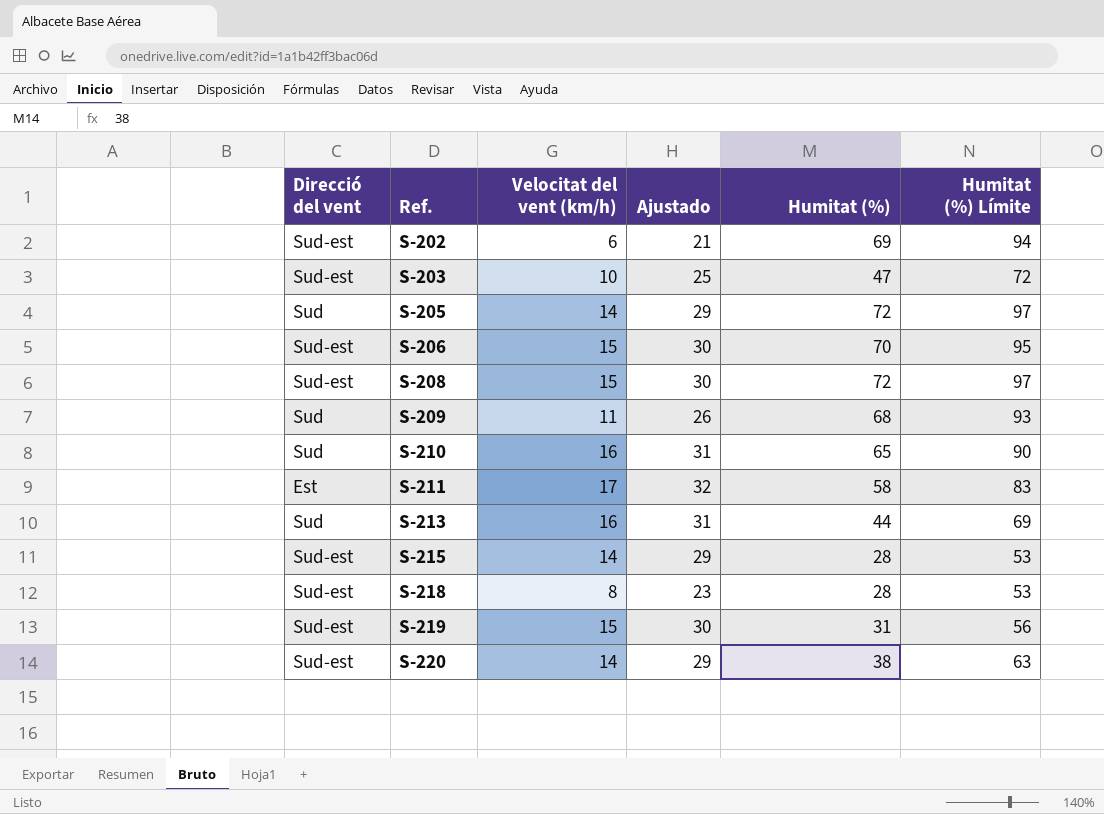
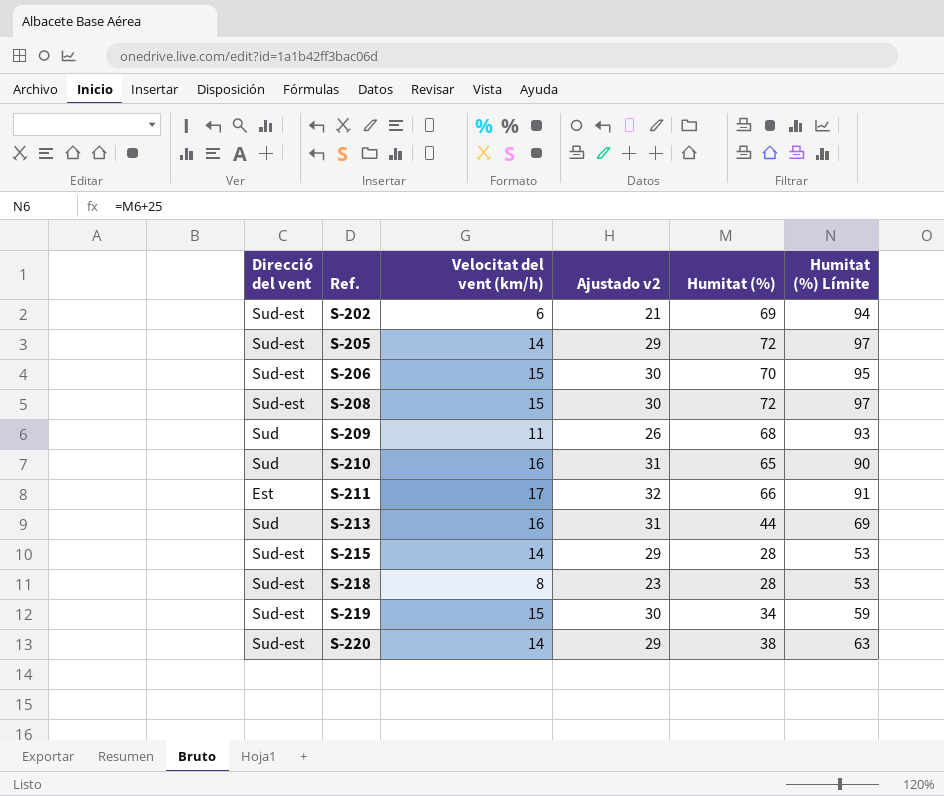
column name: Ajustado -> Ajustado v2
row S-203: Sud-est | 10 | 25 | 47 | 72 -> none
S-205 | Direcció del vent: Sud -> Sud-est
S-211 | Humitat (%): 58 -> 66
S-211 | Humitat (%) Límite: 83 -> 91
S-219 | Humitat (%): 31 -> 34
S-219 | Humitat (%) Límite: 56 -> 59

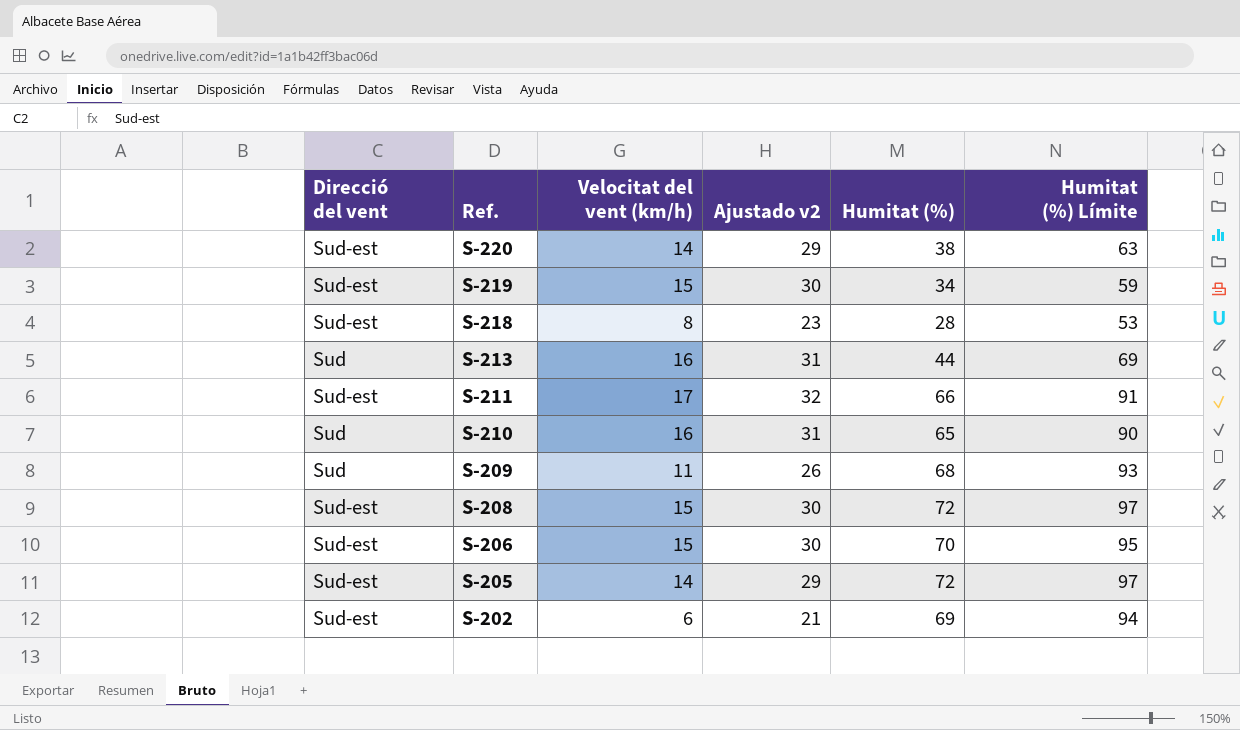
row order: Ref. ascending -> Ref. descending
row S-215: Sud-est | 14 | 29 | 28 | 53 -> none
S-211 | Direcció del vent: Est -> Sud-est

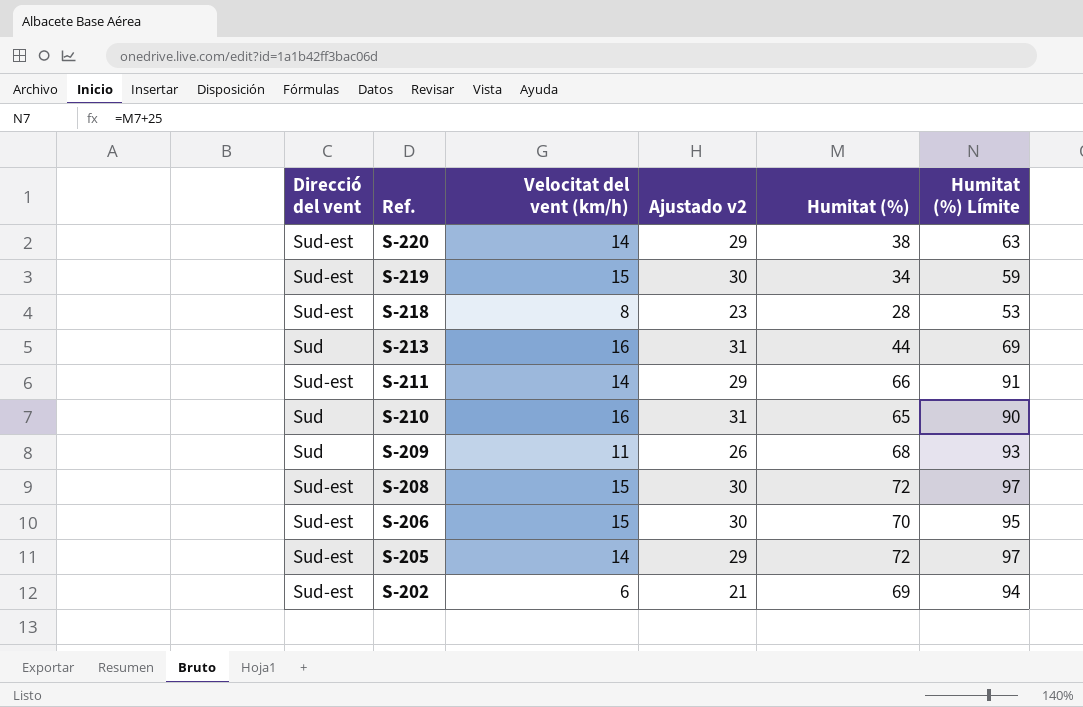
S-211 | Velocitat del vent (km/h): 17 -> 14
S-211 | Ajustado v2: 32 -> 29

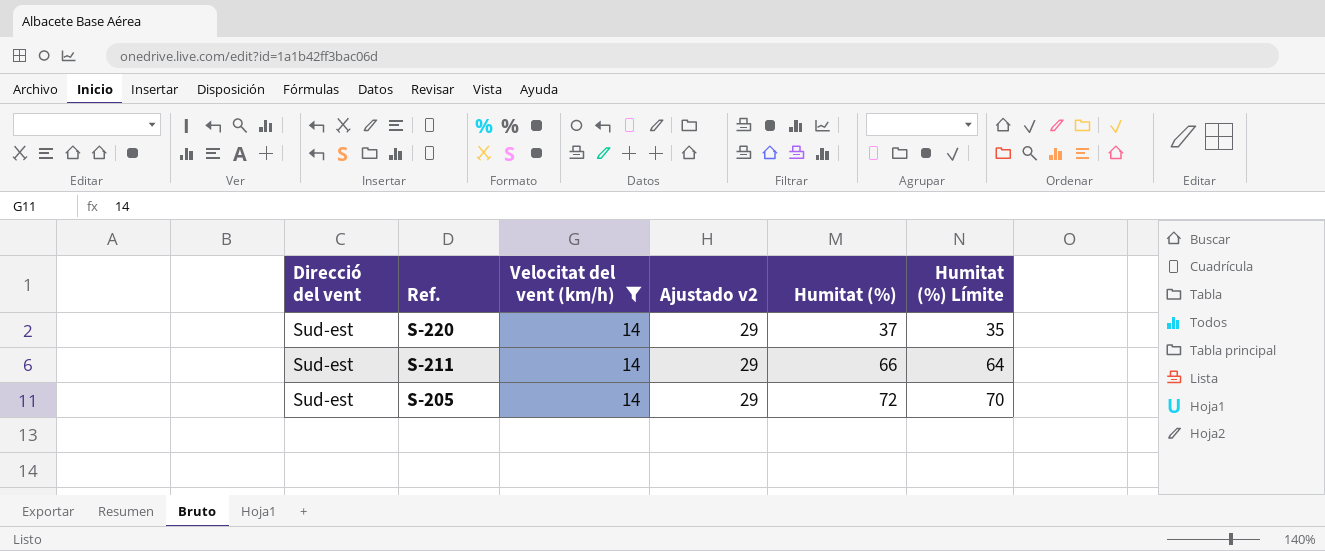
filter: none -> Velocitat del vent (km/h) = 14
column Humitat (%) Límite | formula: [Humitat (%)] + 25 -> [Humitat (%)] - 2
S-220 | Humitat (%): 38 -> 37

